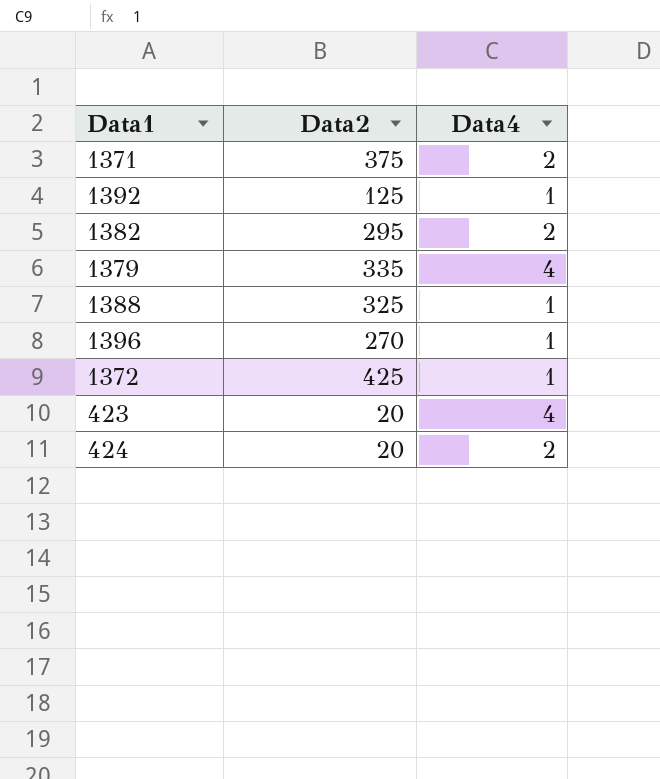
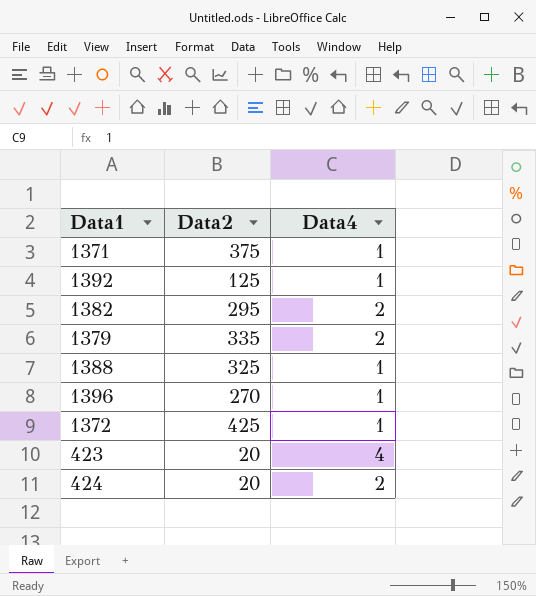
1371 | Data4: 2 -> 1
1379 | Data4: 4 -> 2

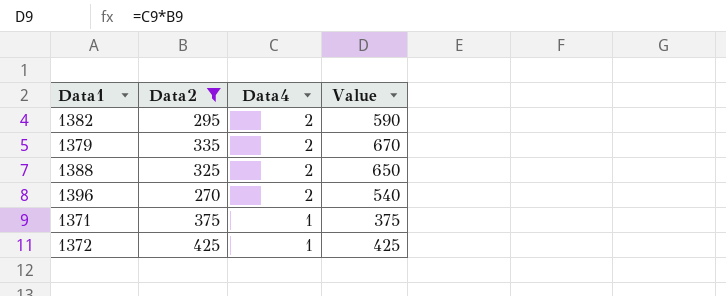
filter: none -> Data2 >= 270
row order: none -> Data4 descending
column Value | formula: none -> [Data2] * [Data4]
1388 | Data4: 1 -> 2
1396 | Data4: 1 -> 2

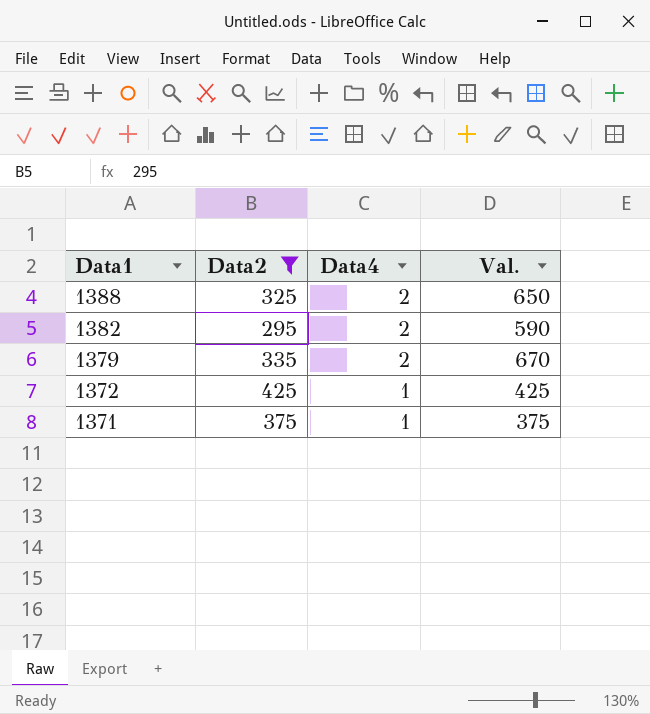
row order: Data4 descending -> Data1 descending
column name: Value -> Val.
row 1396: 270 | 2 | 540 -> none

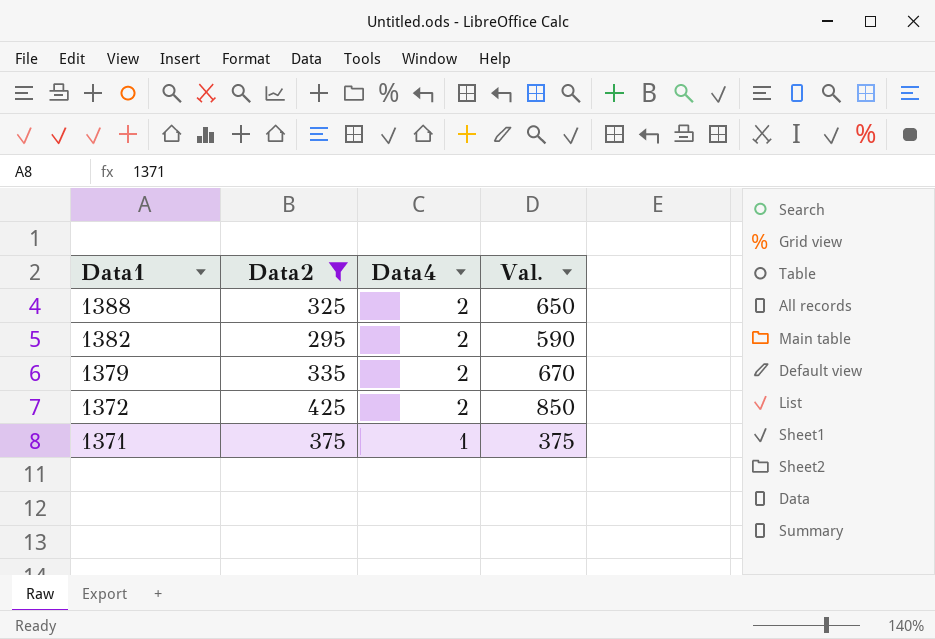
1372 | Data4: 1 -> 2
1372 | Val.: 425 -> 850

